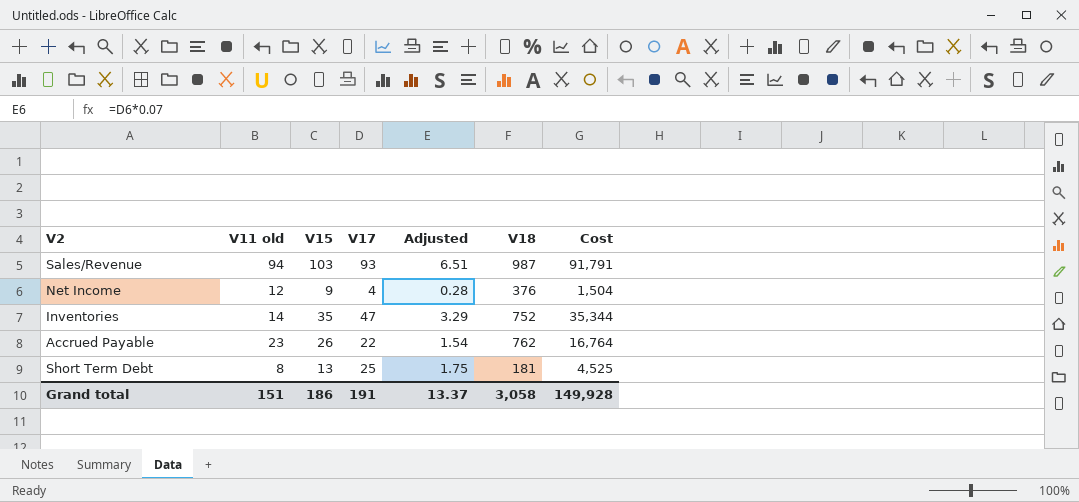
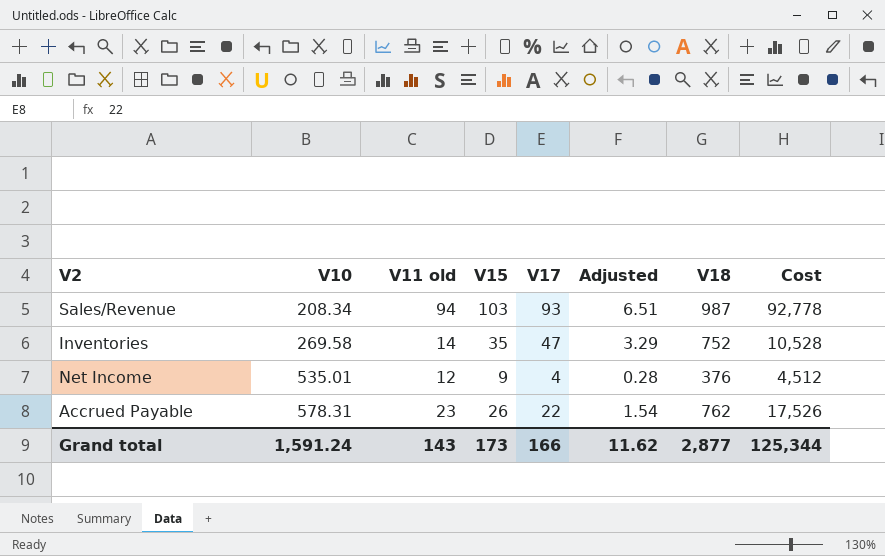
row order: none -> V10 ascending
column V10 | position: none -> 2
column Cost | formula: [V17] * [V18] -> [V11 old] * [V18]
row Short Term Debt: 8 | 13 | 25 | 1.75 | 181 | 4,525 -> none
Grand total | V11 old: 151 -> 143
Grand total | V15: 186 -> 173
Grand total | V17: 191 -> 166
Grand total | Adjusted: 13.37 -> 11.62
Grand total | V18: 3,058 -> 2,877
Grand total | Cost: 149,928 -> 125,344

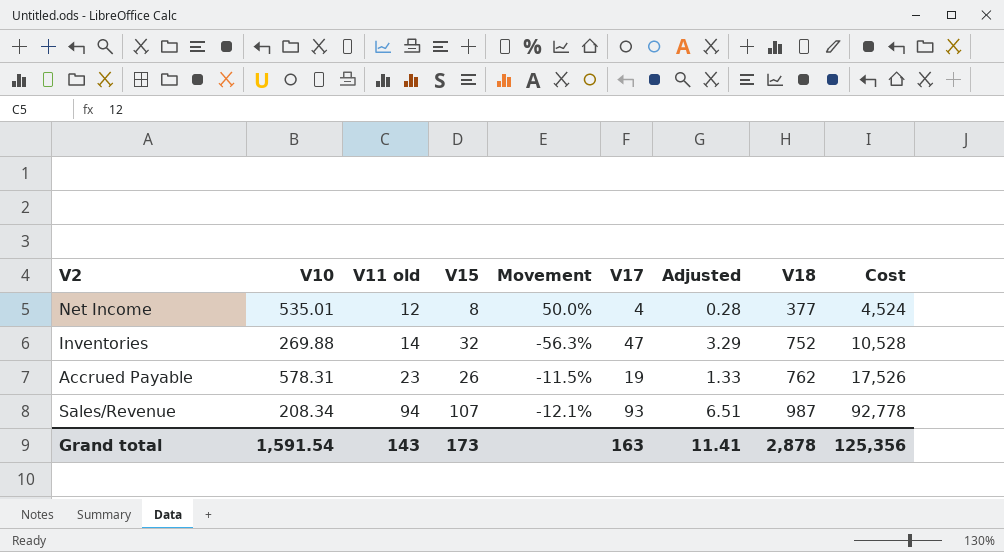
row order: V10 ascending -> V11 old ascending
column Movement | formula: none -> ([V11 old] - [V15]) / [V15]
Net Income | V15: 9 -> 8
Net Income | V18: 376 -> 377
Net Income | Cost: 4,512 -> 4,524
Inventories | V10: 269.58 -> 269.88
Inventories | V15: 35 -> 32
Accrued Payable | V17: 22 -> 19
Accrued Payable | Adjusted: 1.54 -> 1.33
Sales/Revenue | V15: 103 -> 107
Grand total | V10: 1,591.24 -> 1,591.54
Grand total | V17: 166 -> 163
Grand total | Adjusted: 11.62 -> 11.41
Grand total | V18: 2,877 -> 2,878
Grand total | Cost: 125,344 -> 125,356

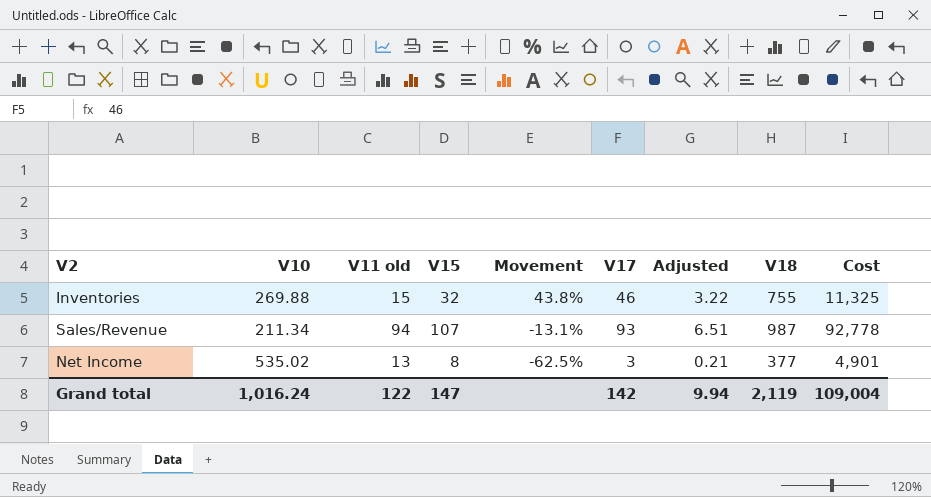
row order: V11 old ascending -> Movement descending
column Movement | formula: ([V11 old] - [V15]) / [V15] -> ([V17] - [V15]) / [V15]
row Accrued Payable: 578.31 | 23 | 26 | -11.5% | 19 | 1.33 | 762 | 17,526 -> none
Inventories | V11 old: 14 -> 15
Inventories | V17: 47 -> 46
Inventories | Adjusted: 3.29 -> 3.22
Inventories | V18: 752 -> 755
Inventories | Cost: 10,528 -> 11,325
Sales/Revenue | V10: 208.34 -> 211.34
Net Income | V10: 535.01 -> 535.02
Net Income | V11 old: 12 -> 13
Net Income | V17: 4 -> 3
Net Income | Adjusted: 0.28 -> 0.21
Net Income | Cost: 4,524 -> 4,901
Grand total | V10: 1,591.54 -> 1,016.24
Grand total | V11 old: 143 -> 122
Grand total | V15: 173 -> 147
Grand total | V17: 163 -> 142
Grand total | Adjusted: 11.41 -> 9.94
Grand total | V18: 2,878 -> 2,119
Grand total | Cost: 125,356 -> 109,004

